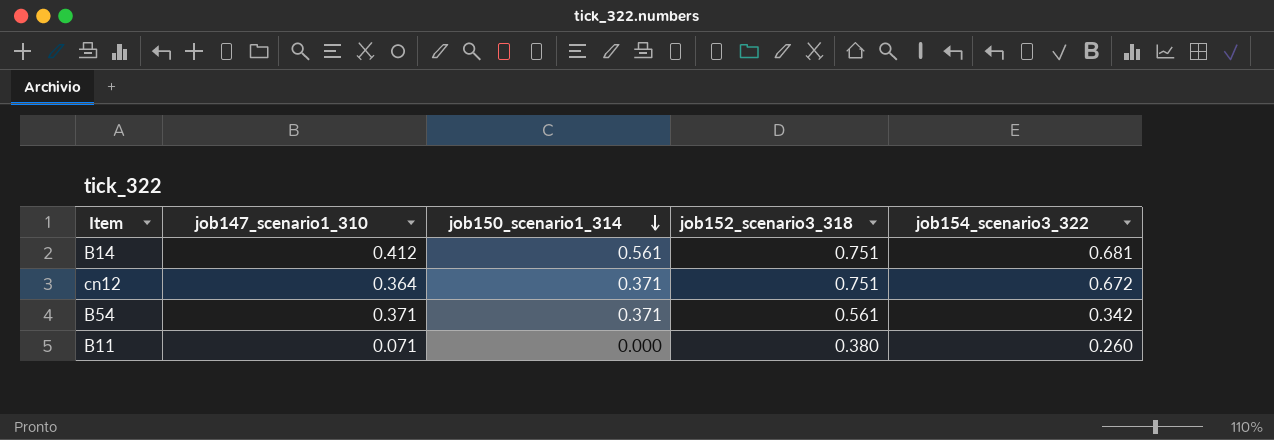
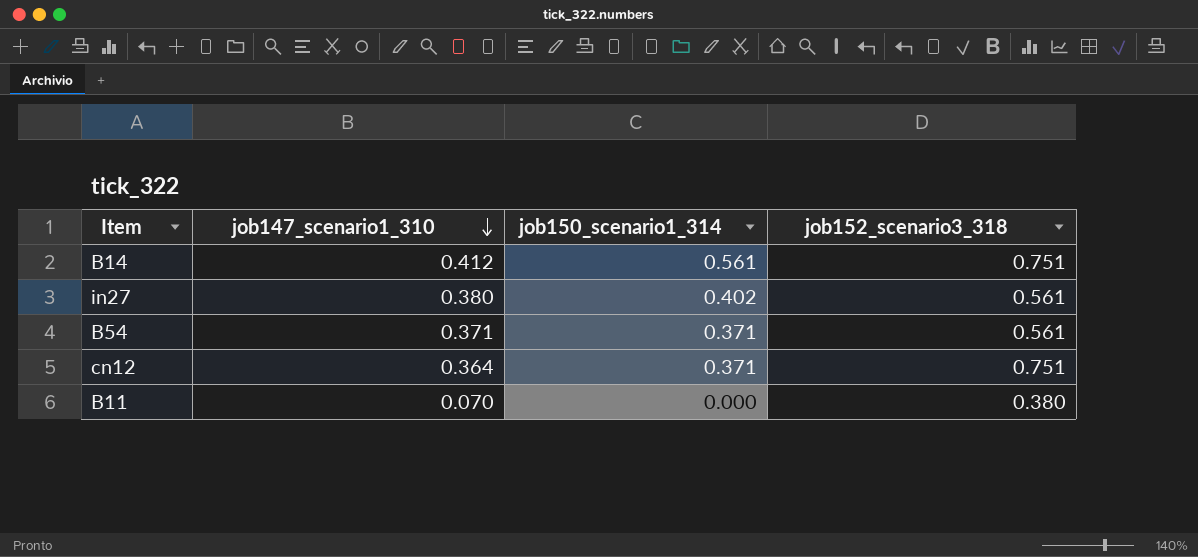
row order: job150_scenario1_314 descending -> job147_scenario1_310 descending
column job154_scenario3_322 | position: 5 -> none
row in27: none -> 0.380 | 0.402 | 0.561
B11 | job147_scenario1_310: 0.071 -> 0.070

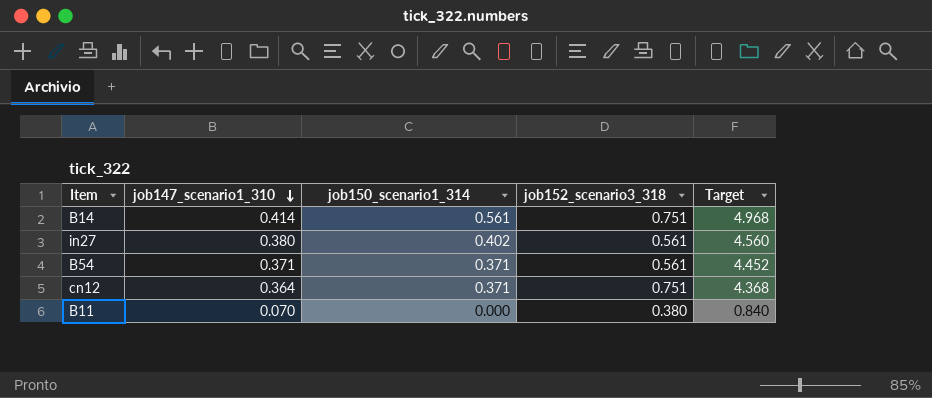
column Target | formula: none -> [job147_scenario1_310] * 12
B14 | job147_scenario1_310: 0.412 -> 0.414

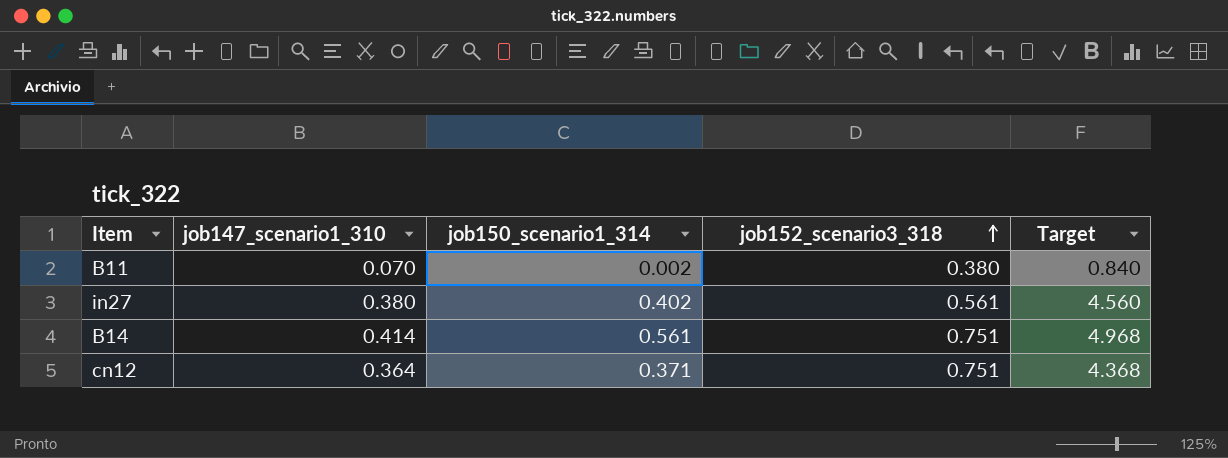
row order: job147_scenario1_310 descending -> job152_scenario3_318 ascending
row B54: 0.371 | 0.371 | 0.561 | 4.452 -> none
B11 | job150_scenario1_314: 0.000 -> 0.002

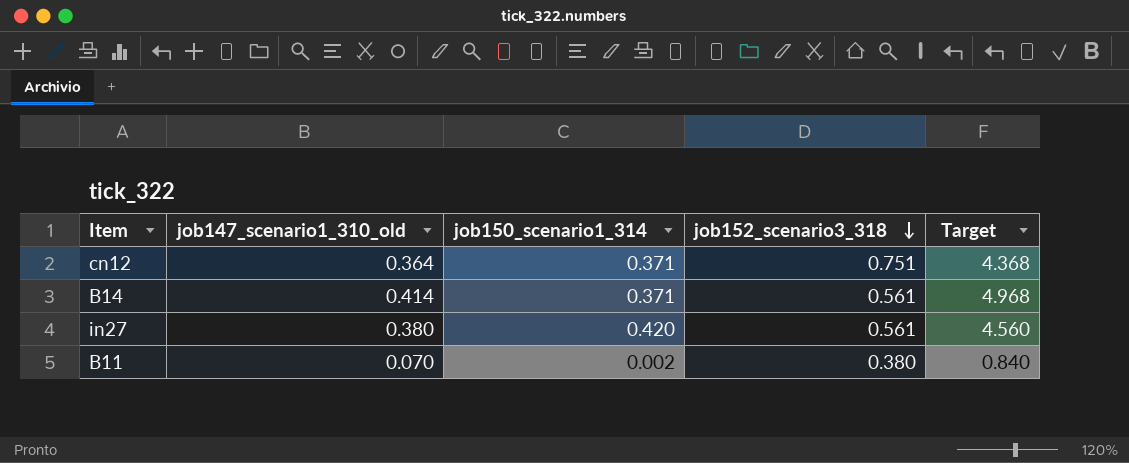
row order: job152_scenario3_318 ascending -> job152_scenario3_318 descending
column name: job147_scenario1_310 -> job147_scenario1_310_old
B14 | job150_scenario1_314: 0.561 -> 0.371
B14 | job152_scenario3_318: 0.751 -> 0.561
in27 | job150_scenario1_314: 0.402 -> 0.420

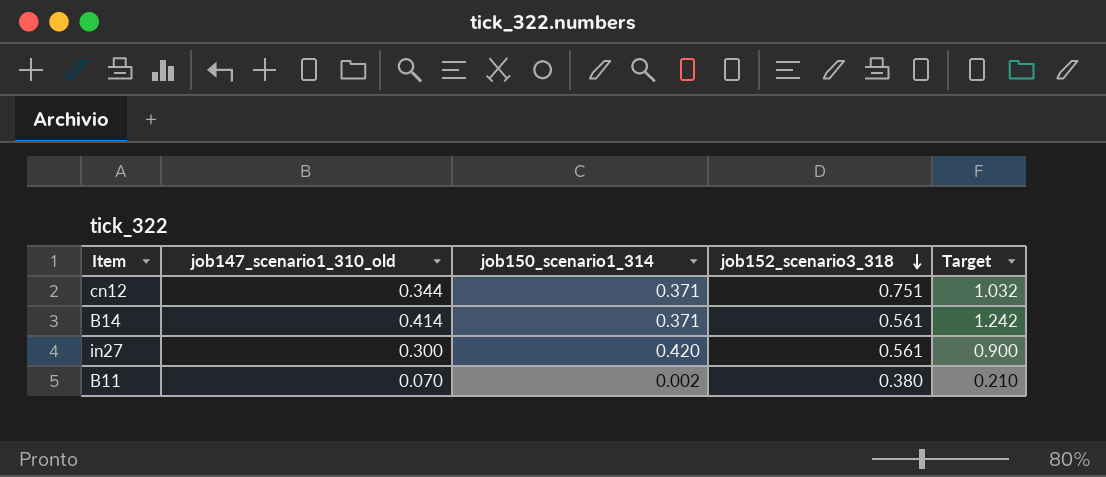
column Target | formula: [job147_scenario1_310_old] * 12 -> [job147_scenario1_310_old] * 3
cn12 | job147_scenario1_310_old: 0.364 -> 0.344
in27 | job147_scenario1_310_old: 0.380 -> 0.300

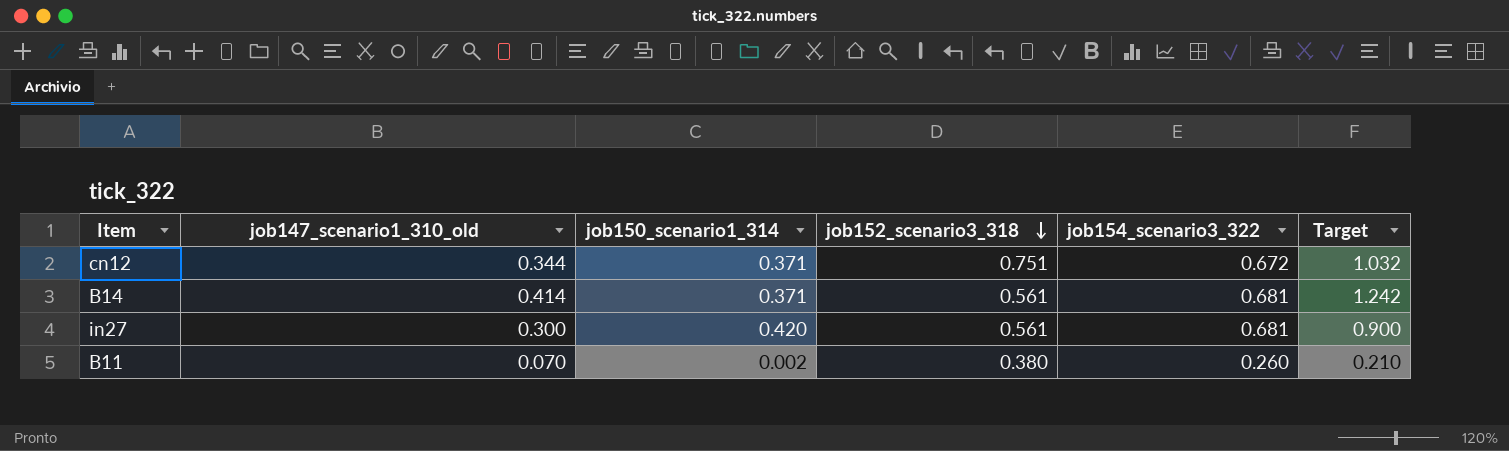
column job154_scenario3_322 | position: none -> 5

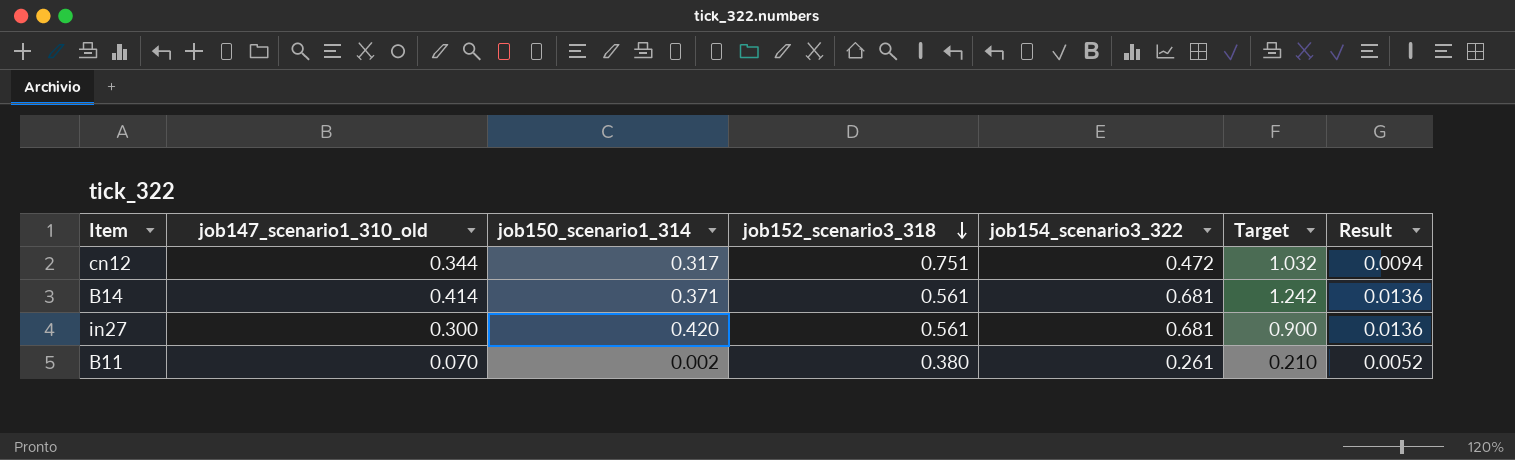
column Result | formula: none -> [job154_scenario3_322] * 0.02
cn12 | job150_scenario1_314: 0.371 -> 0.317
cn12 | job154_scenario3_322: 0.672 -> 0.472
B11 | job154_scenario3_322: 0.260 -> 0.261

